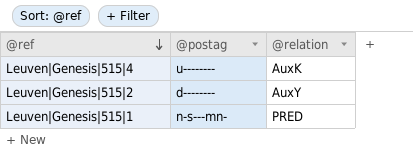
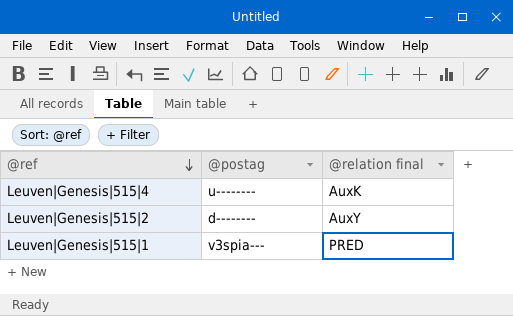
column name: @relation -> @relation final
Leuven|Genesis|515|1 | @postag: n-s---mn- -> v3spia---

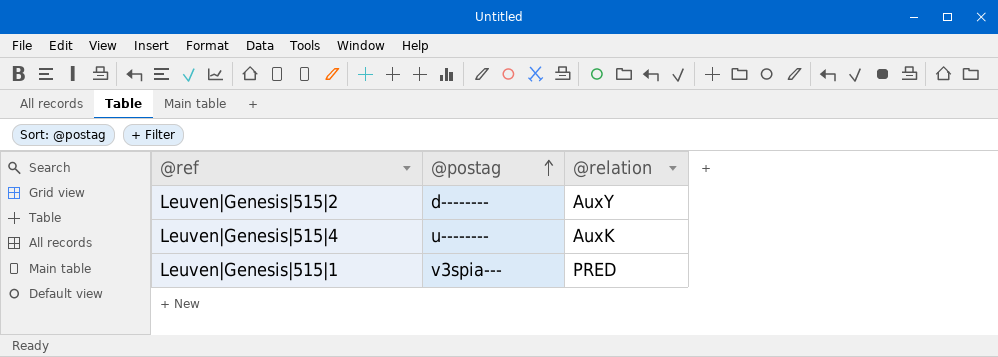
row order: @ref descending -> @postag ascending
column name: @relation final -> @relation

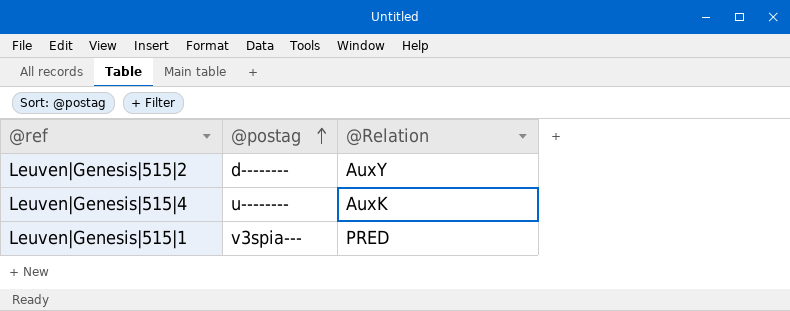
column name: @relation -> @Relation

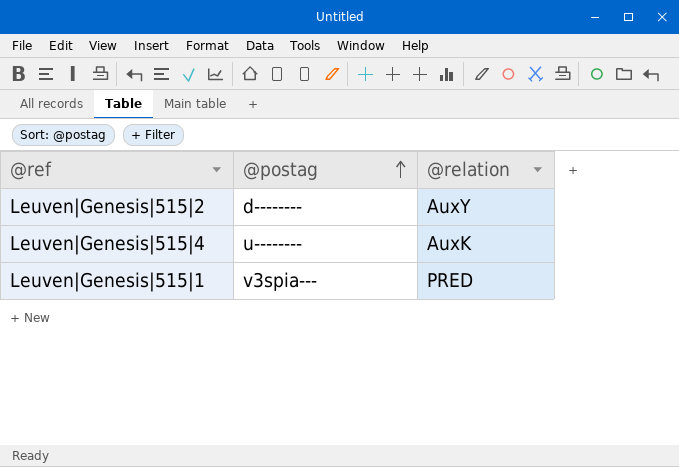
column name: @Relation -> @relation

